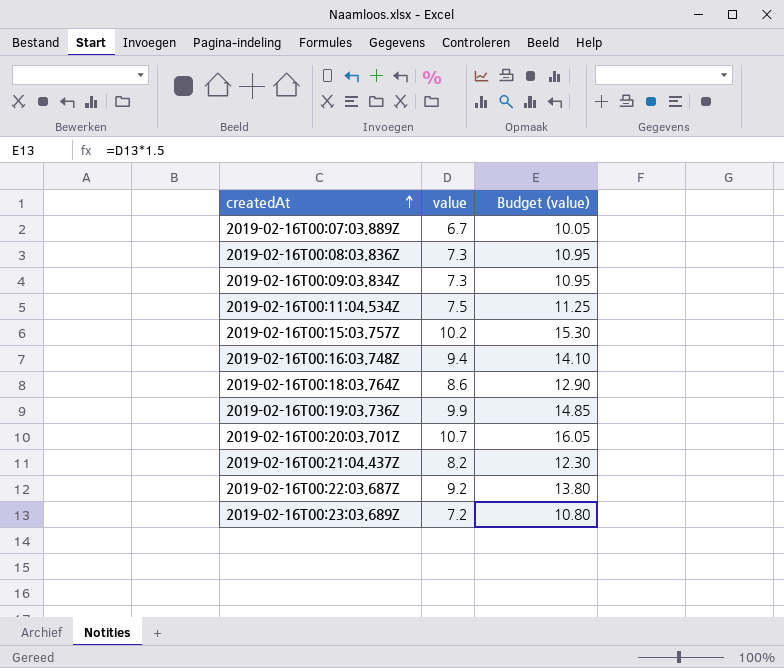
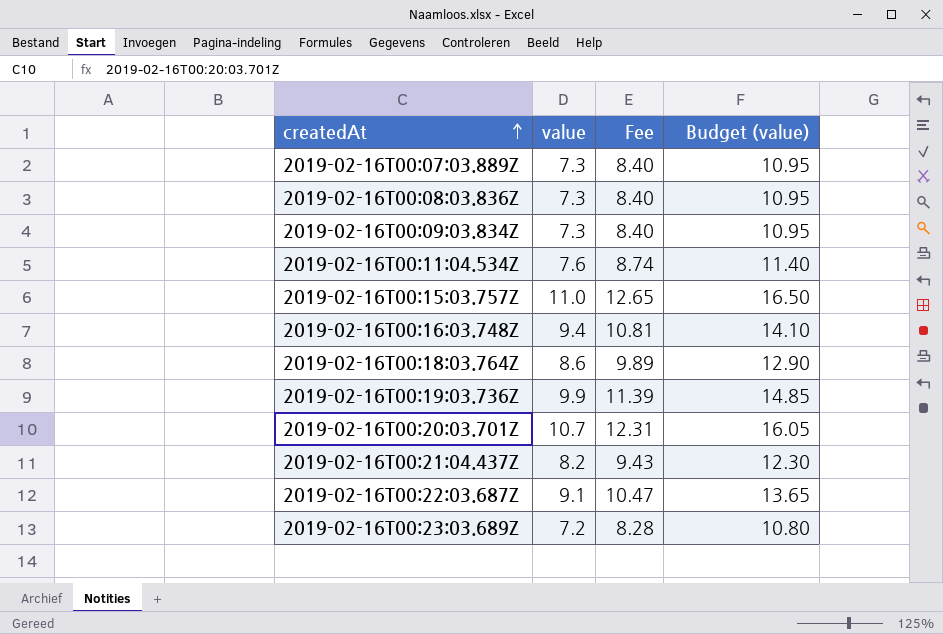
column Fee | formula: none -> [value] * 1.15
2019-02-16T00:07:03.889Z | value: 6.7 -> 7.3
2019-02-16T00:07:03.889Z | Budget (value): 10.05 -> 10.95
2019-02-16T00:11:04.534Z | value: 7.5 -> 7.6
2019-02-16T00:11:04.534Z | Budget (value): 11.25 -> 11.40
2019-02-16T00:15:03.757Z | value: 10.2 -> 11.0
2019-02-16T00:15:03.757Z | Budget (value): 15.30 -> 16.50
2019-02-16T00:22:03.687Z | value: 9.2 -> 9.1
2019-02-16T00:22:03.687Z | Budget (value): 13.80 -> 13.65

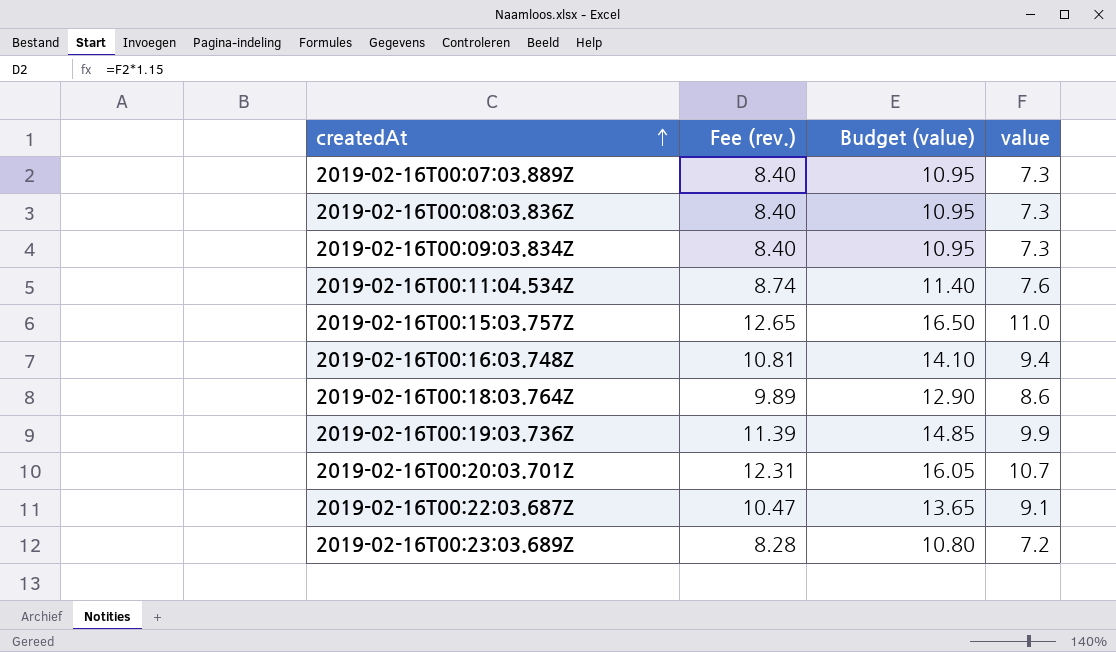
column name: Fee -> Fee (rev.)
column value | position: 2 -> 4
row 2019-02-16T00:21:04.437Z: 8.2 | 9.43 | 12.30 -> none

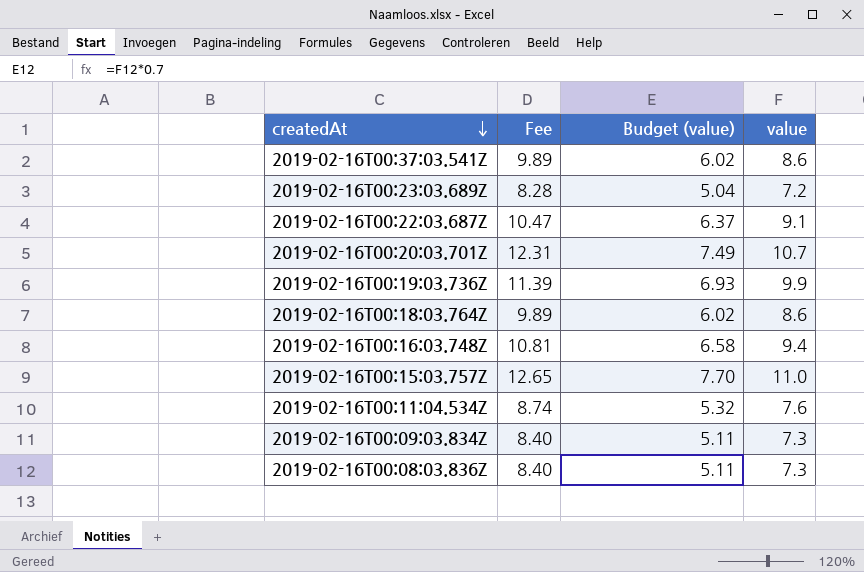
row order: createdAt ascending -> createdAt descending
column name: Fee (rev.) -> Fee
column Budget (value) | formula: [value] * 1.5 -> [value] * 0.7
row 2019-02-16T00:07:03.889Z: 8.40 | 10.95 | 7.3 -> none
row 2019-02-16T00:37:03.541Z: none -> 9.89 | 6.02 | 8.6

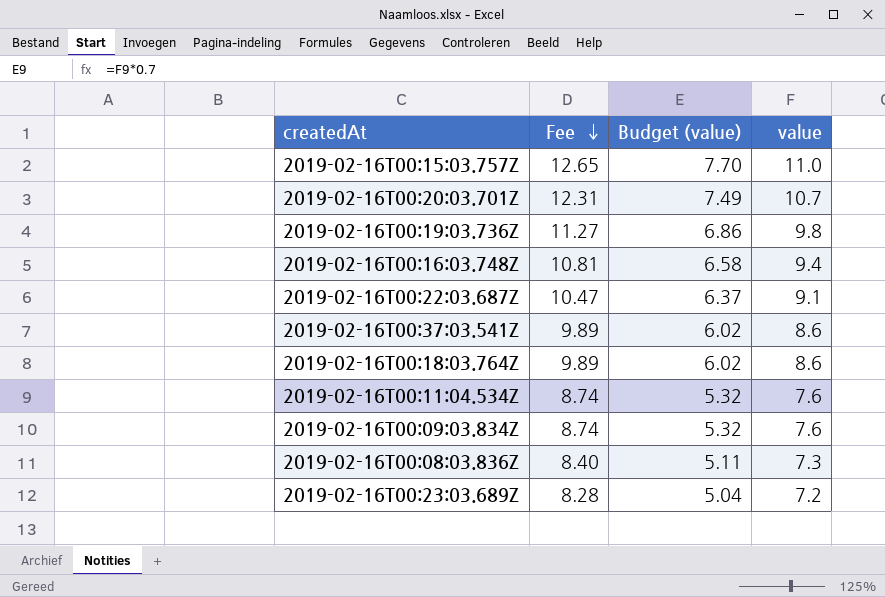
row order: createdAt descending -> Fee descending
2019-02-16T00:19:03.736Z | Fee: 11.39 -> 11.27
2019-02-16T00:19:03.736Z | Budget (value): 6.93 -> 6.86
2019-02-16T00:19:03.736Z | value: 9.9 -> 9.8
2019-02-16T00:09:03.834Z | Fee: 8.40 -> 8.74
2019-02-16T00:09:03.834Z | Budget (value): 5.11 -> 5.32
2019-02-16T00:09:03.834Z | value: 7.3 -> 7.6

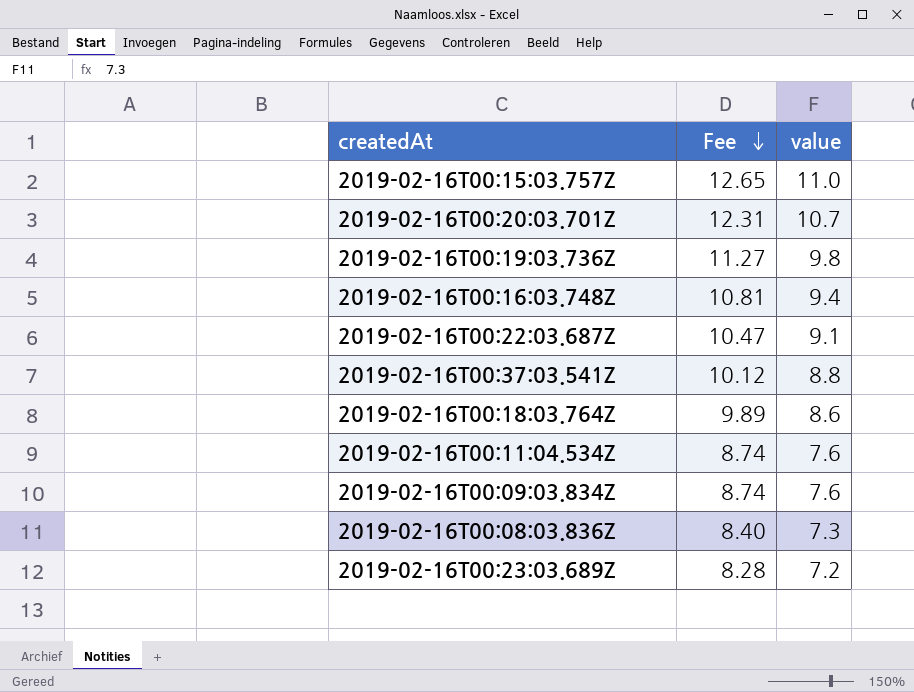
column Budget (value) | formula: [value] * 0.7 -> none
2019-02-16T00:37:03.541Z | Fee: 9.89 -> 10.12
2019-02-16T00:37:03.541Z | value: 8.6 -> 8.8

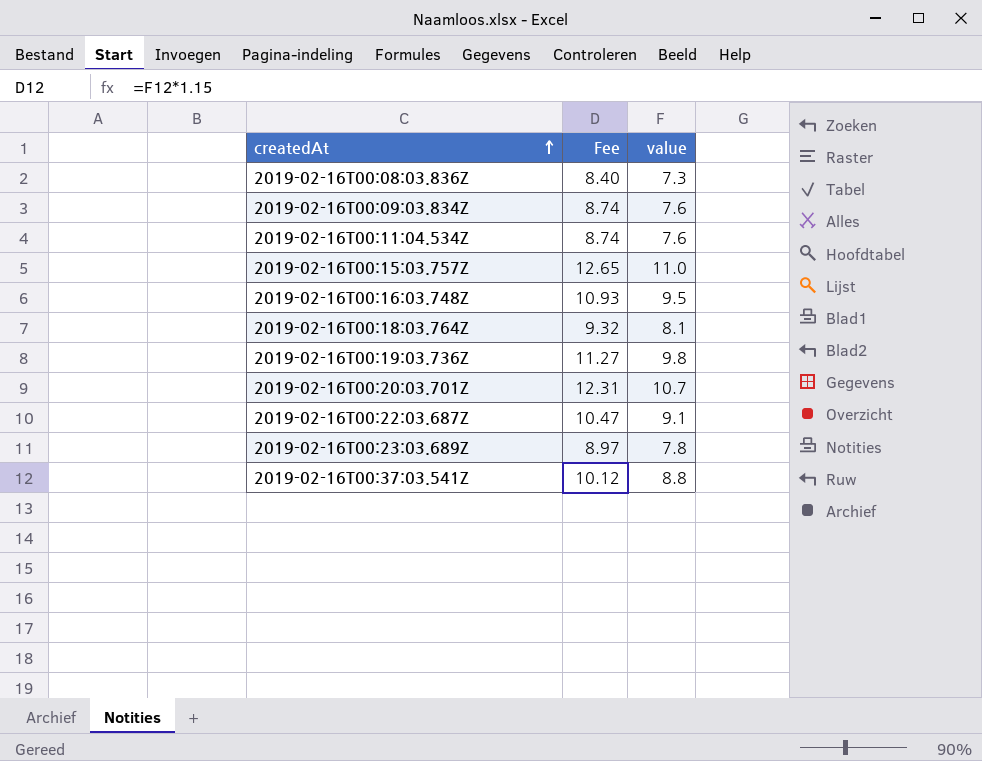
row order: Fee descending -> createdAt ascending
2019-02-16T00:16:03.748Z | Fee: 10.81 -> 10.93
2019-02-16T00:16:03.748Z | value: 9.4 -> 9.5
2019-02-16T00:18:03.764Z | Fee: 9.89 -> 9.32
2019-02-16T00:18:03.764Z | value: 8.6 -> 8.1
2019-02-16T00:23:03.689Z | Fee: 8.28 -> 8.97
2019-02-16T00:23:03.689Z | value: 7.2 -> 7.8

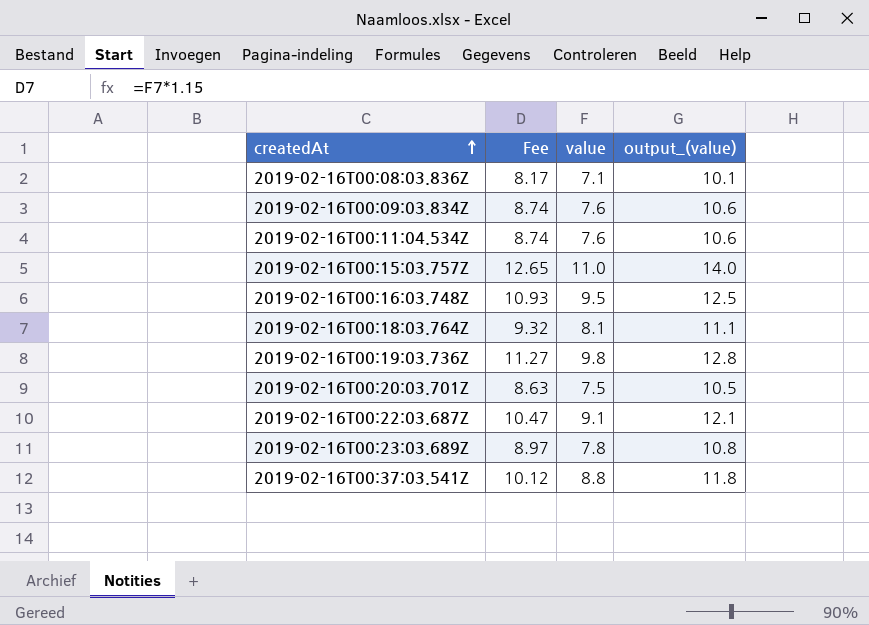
column output_(value) | formula: none -> [value] + 3
2019-02-16T00:08:03.836Z | Fee: 8.40 -> 8.17
2019-02-16T00:08:03.836Z | value: 7.3 -> 7.1
2019-02-16T00:20:03.701Z | Fee: 12.31 -> 8.63
2019-02-16T00:20:03.701Z | value: 10.7 -> 7.5

